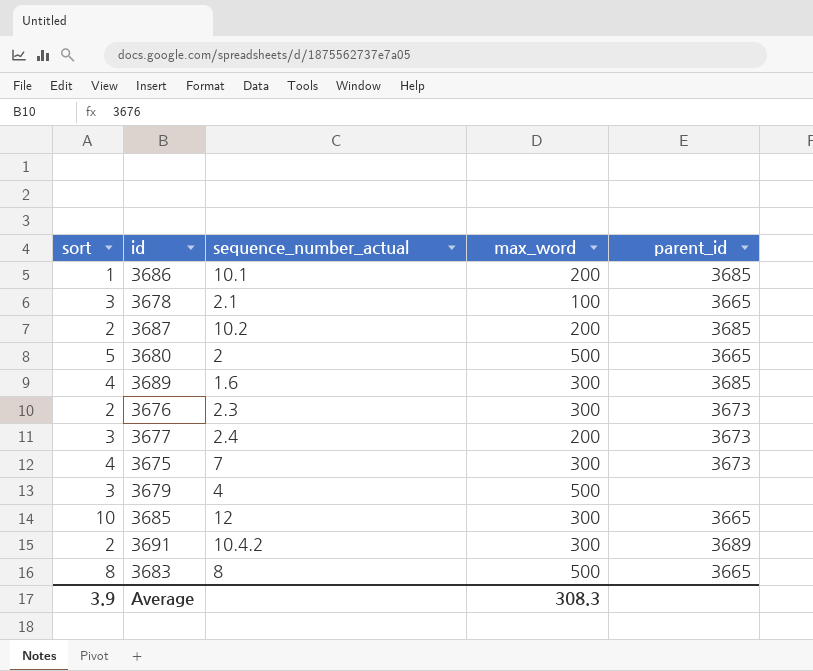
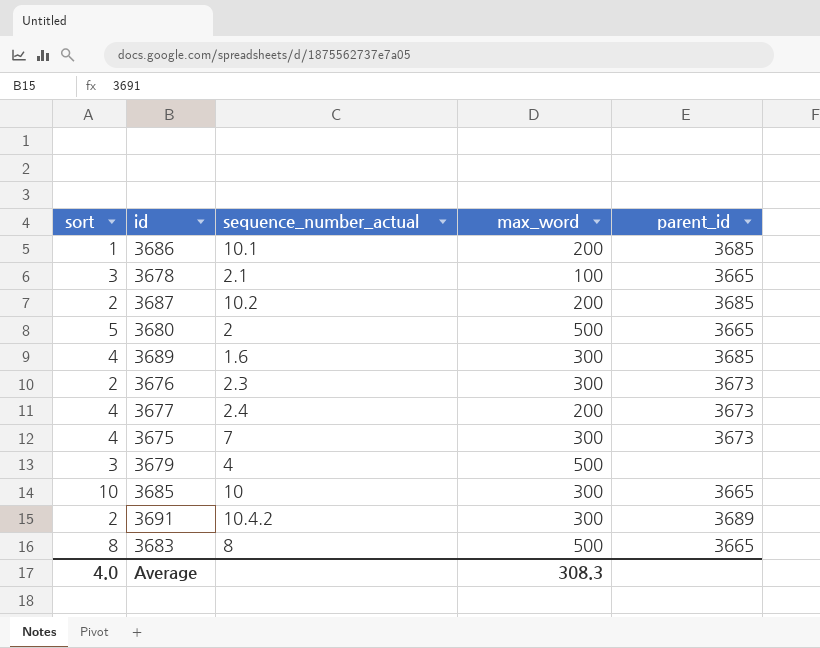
3677 | sort: 3 -> 4
3685 | sequence_number_actual: 12 -> 10
Average | sort: 3.9 -> 4.0

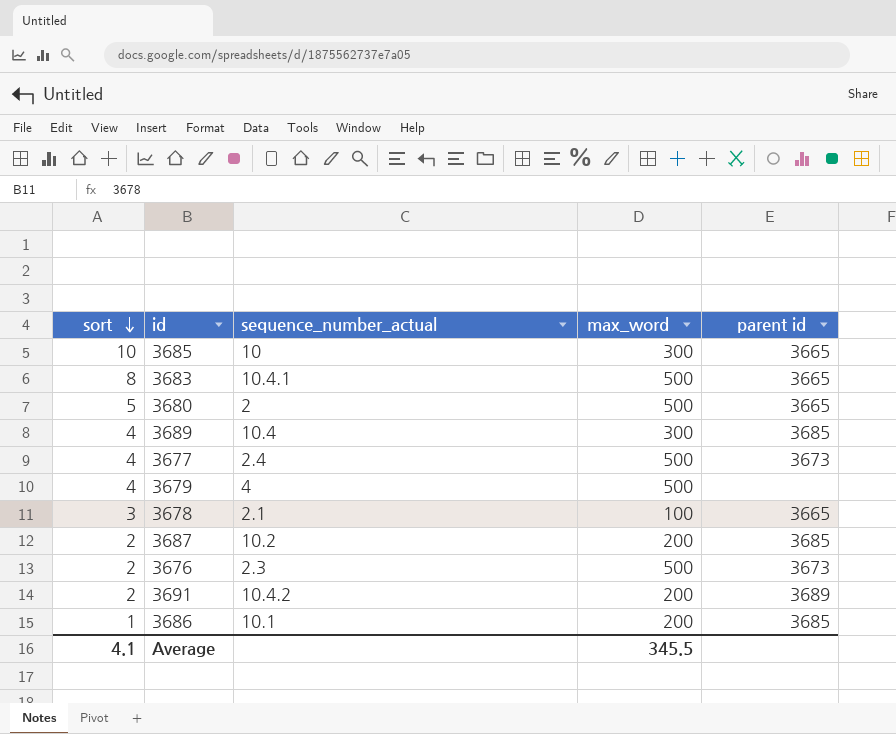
row order: none -> sort descending
column name: parent_id -> parent id
row 3675: 4 | 7 | 300 | 3673 -> none
3683 | sequence_number_actual: 8 -> 10.4.1
3689 | sequence_number_actual: 1.6 -> 10.4
3677 | max_word: 200 -> 500
3679 | sort: 3 -> 4
3676 | max_word: 300 -> 500
3691 | max_word: 300 -> 200
Average | sort: 4.0 -> 4.1
Average | max_word: 308.3 -> 345.5

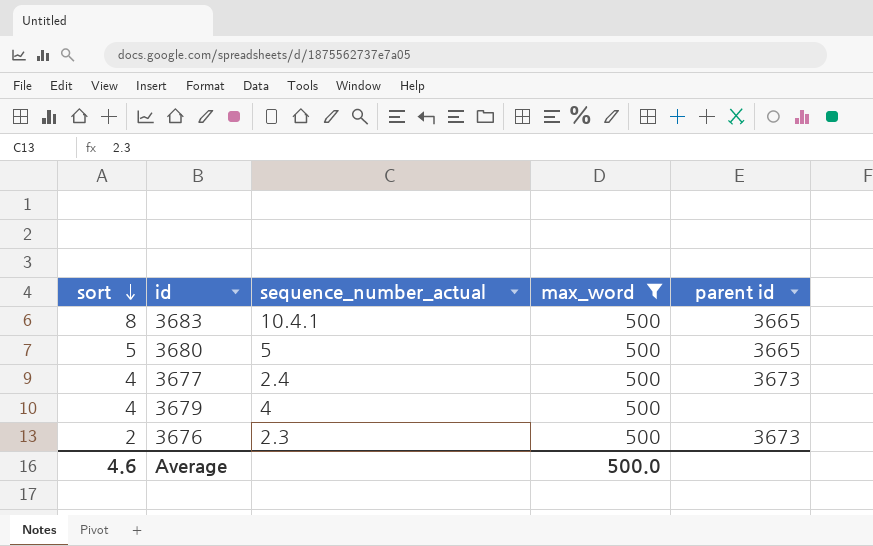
filter: none -> max_word = 500
3680 | sequence_number_actual: 2 -> 5
Average | sort: 4.1 -> 4.6
Average | max_word: 345.5 -> 500.0

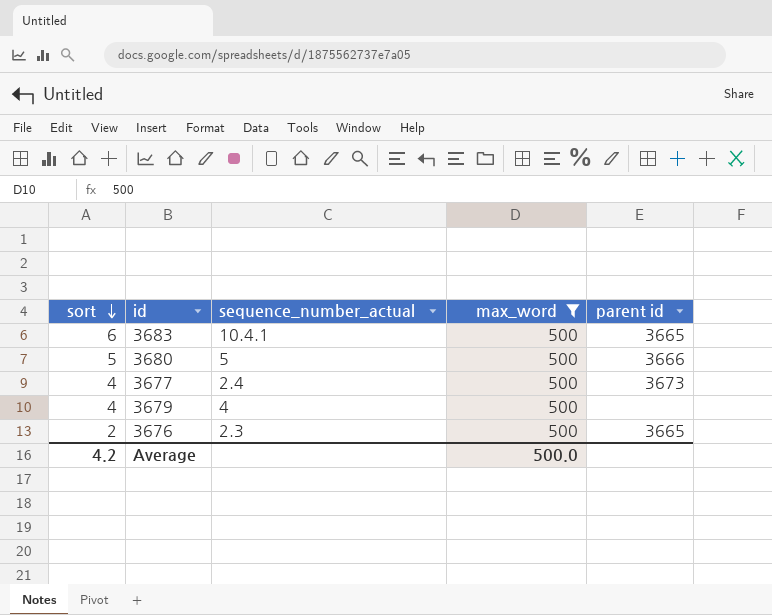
3683 | sort: 8 -> 6
3680 | parent id: 3665 -> 3666
3676 | parent id: 3673 -> 3665
Average | sort: 4.6 -> 4.2

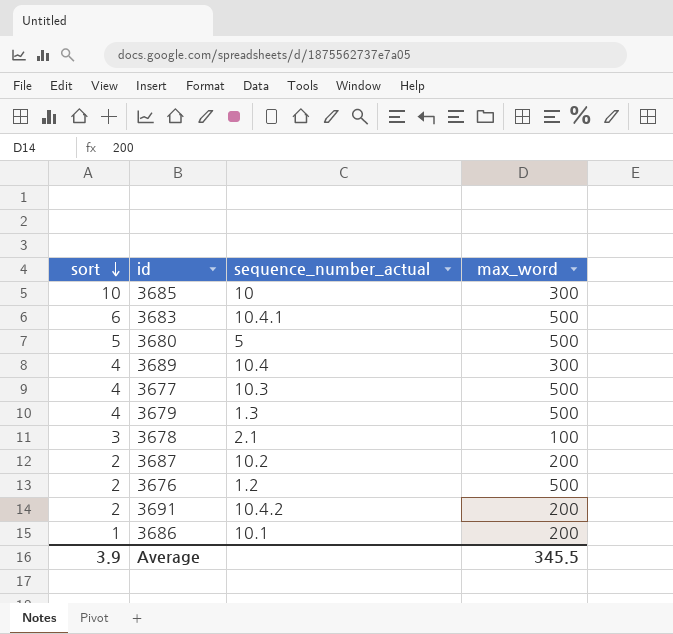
filter: max_word = 500 -> none
column parent id | position: 5 -> none
3677 | sequence_number_actual: 2.4 -> 10.3
3679 | sequence_number_actual: 4 -> 1.3
3676 | sequence_number_actual: 2.3 -> 1.2
Average | sort: 4.2 -> 3.9
Average | max_word: 500.0 -> 345.5

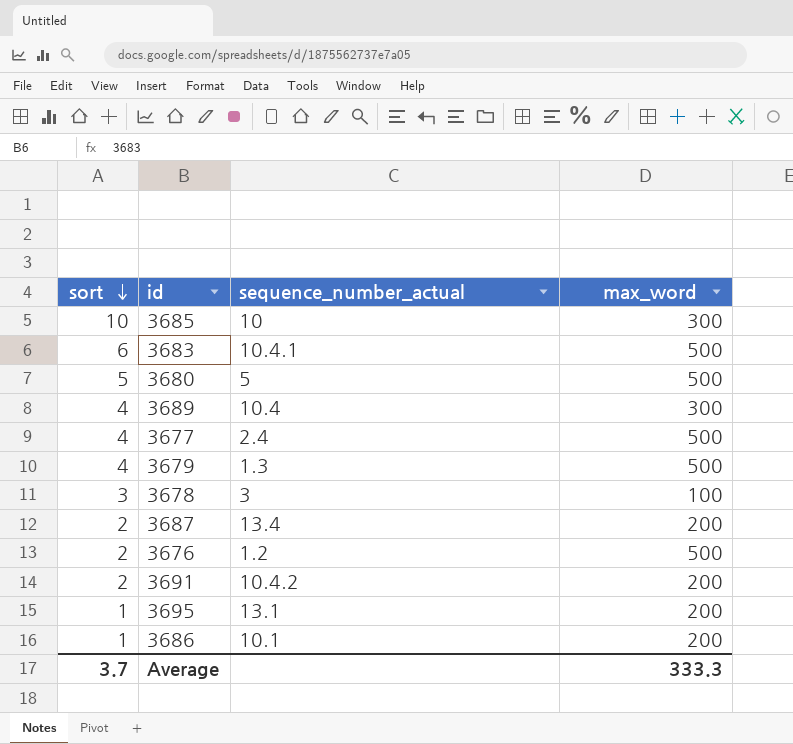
3677 | sequence_number_actual: 10.3 -> 2.4
3678 | sequence_number_actual: 2.1 -> 3
3687 | sequence_number_actual: 10.2 -> 13.4
row 3695: none -> 1 | 13.1 | 200
Average | sort: 3.9 -> 3.7
Average | max_word: 345.5 -> 333.3

